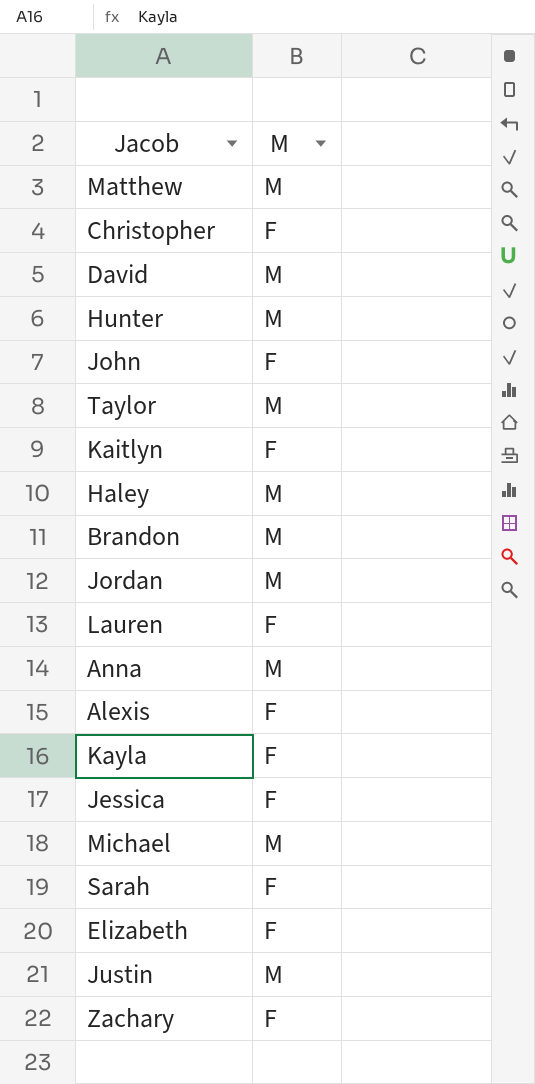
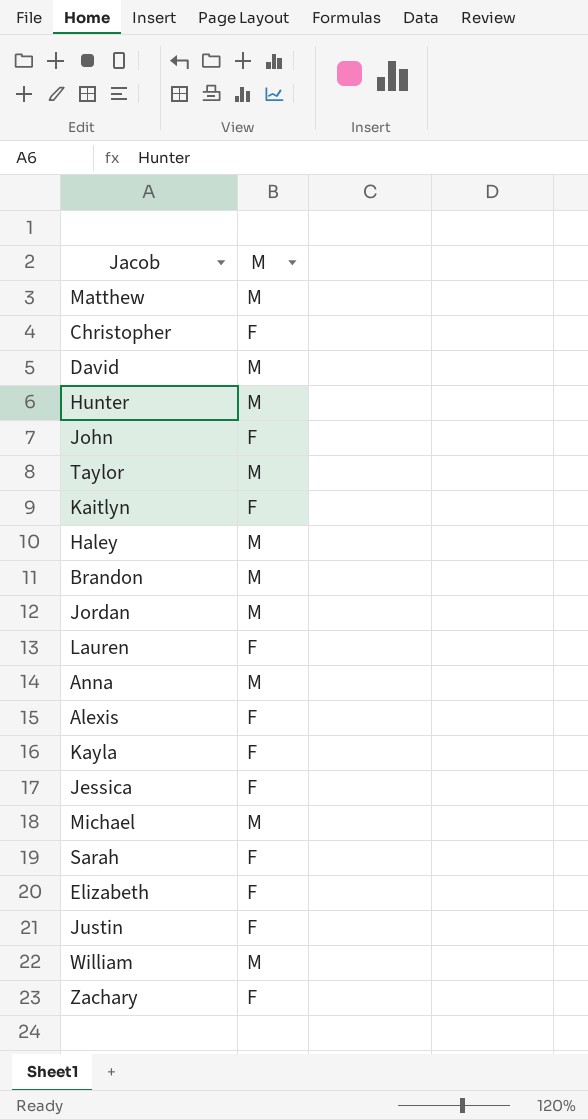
Justin | M: M -> F
row William: none -> M

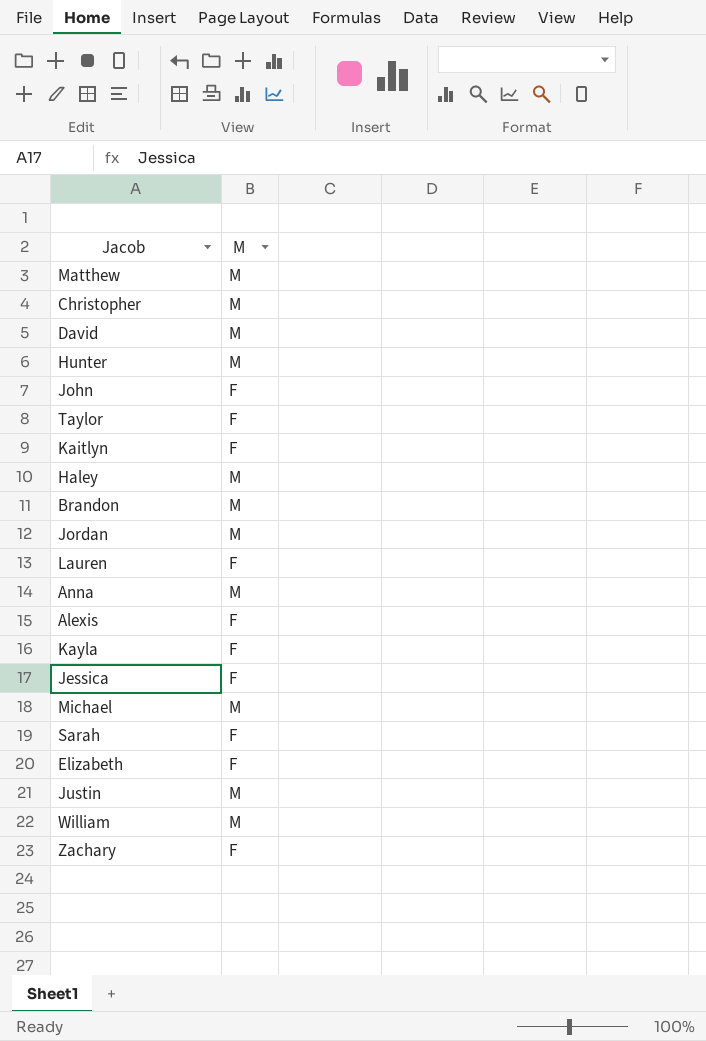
Christopher | M: F -> M
Taylor | M: M -> F
Justin | M: F -> M

